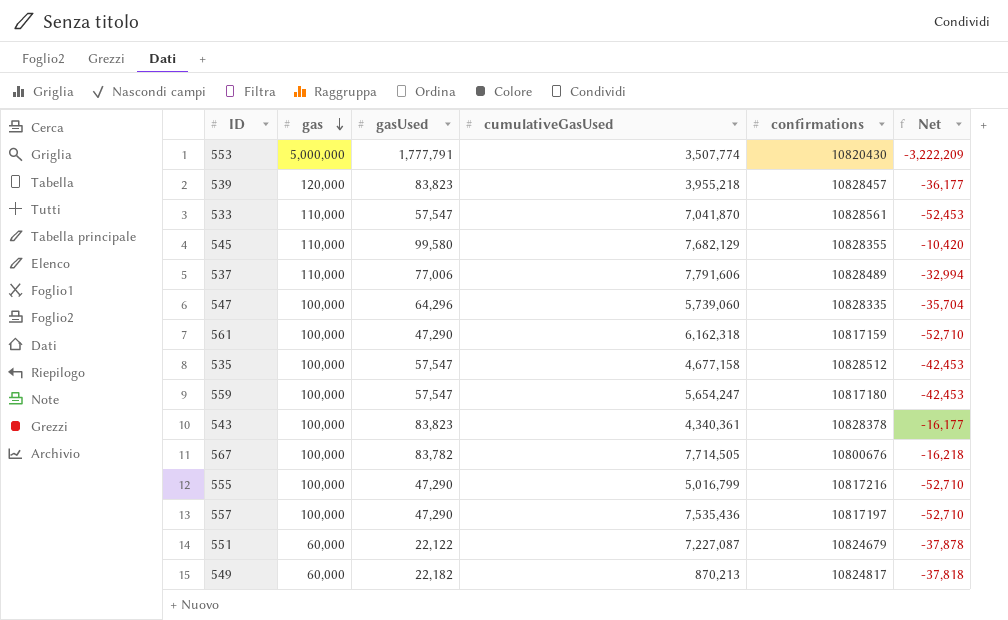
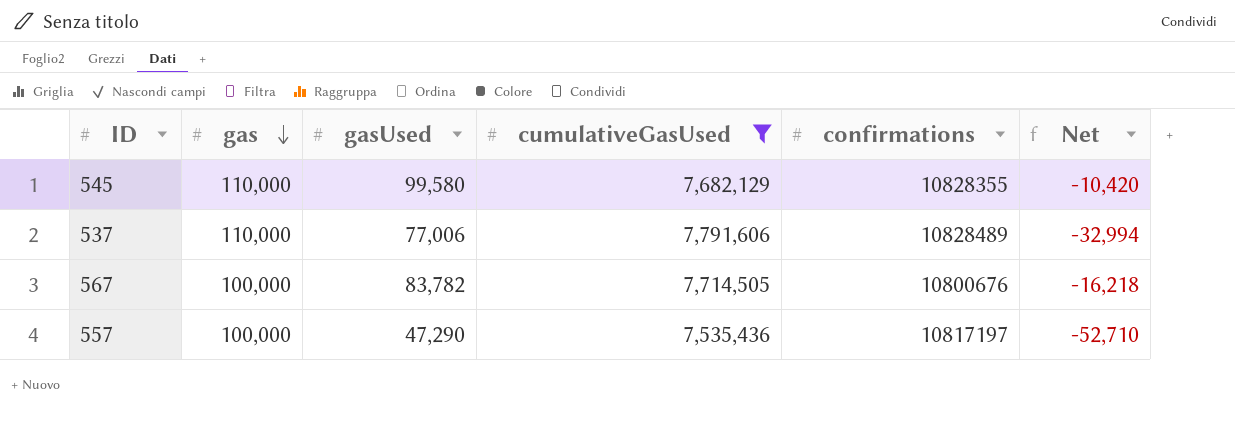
filter: none -> cumulativeGasUsed >= 7,535,436

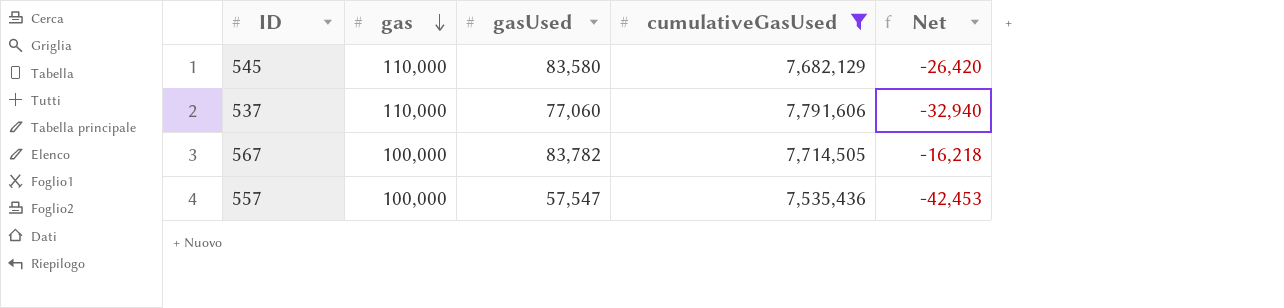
column confirmations | position: 5 -> none
545 | gasUsed: 99,580 -> 83,580
545 | Net: -10,420 -> -26,420
537 | gasUsed: 77,006 -> 77,060
537 | Net: -32,994 -> -32,940
557 | gasUsed: 47,290 -> 57,547
557 | Net: -52,710 -> -42,453

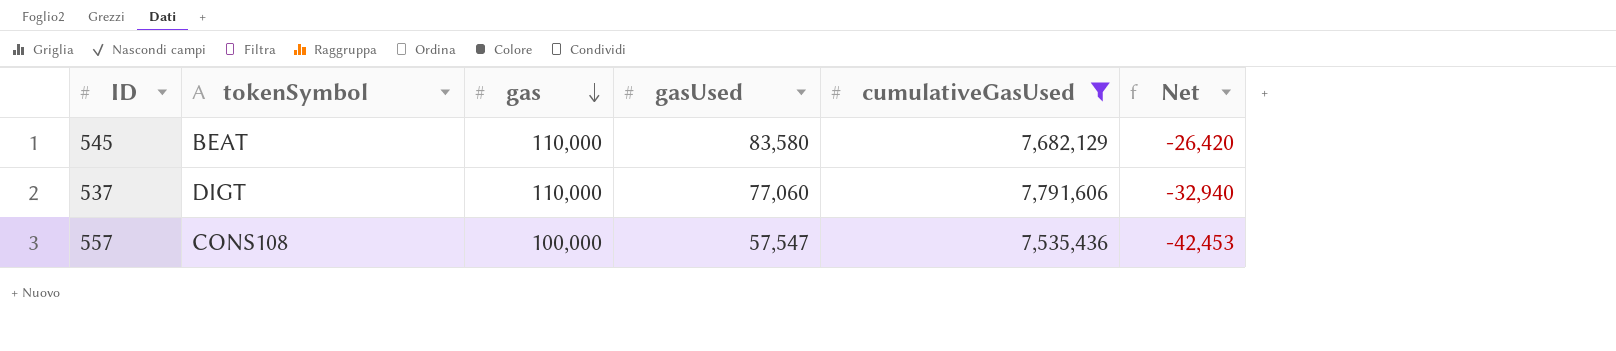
column tokenSymbol | position: none -> 2
row 567: 100,000 | 83,782 | 7,714,505 | -16,218 -> none

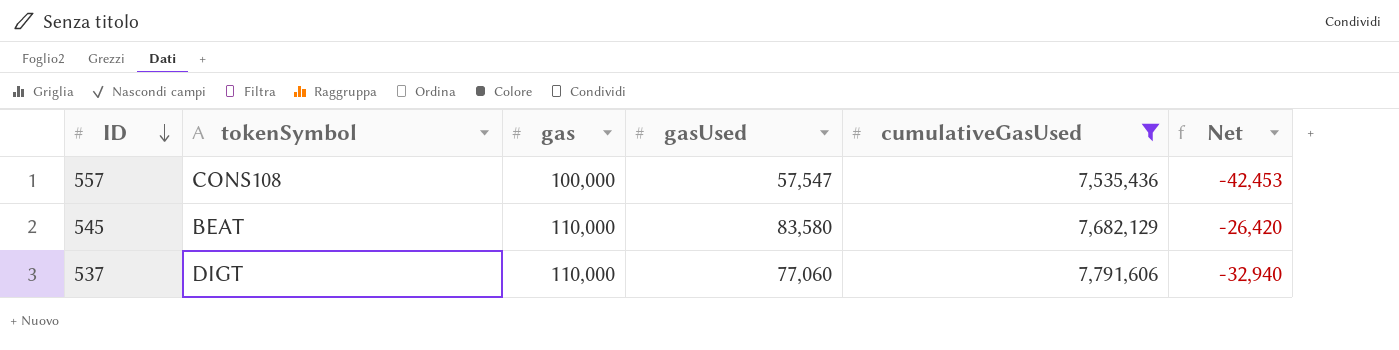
row order: gas descending -> ID descending

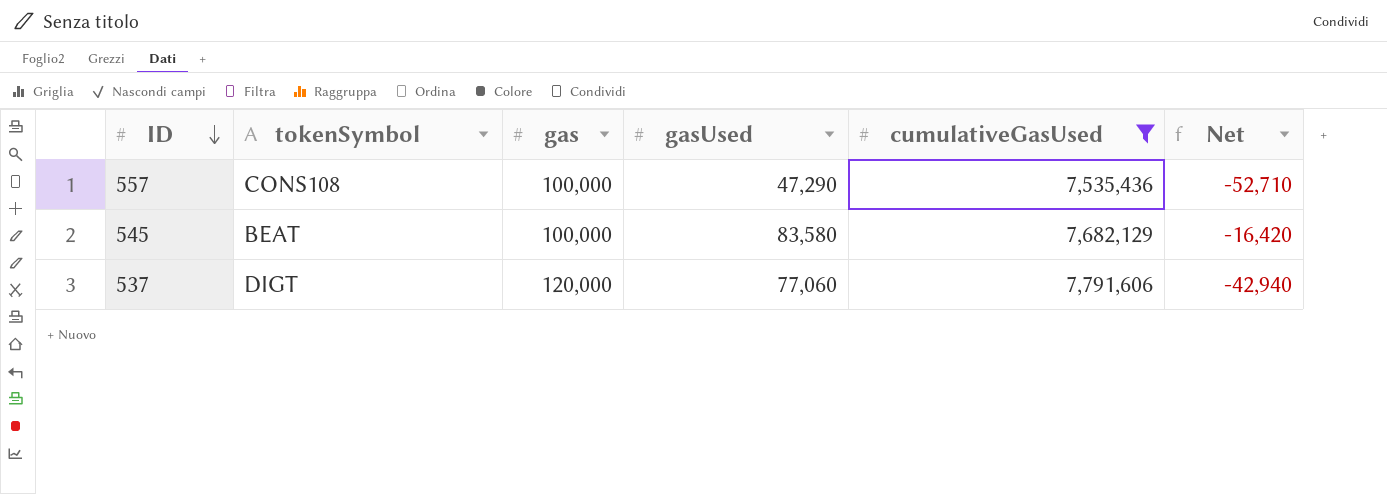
557 | gasUsed: 57,547 -> 47,290
557 | Net: -42,453 -> -52,710
545 | gas: 110,000 -> 100,000
545 | Net: -26,420 -> -16,420
537 | gas: 110,000 -> 120,000
537 | Net: -32,940 -> -42,940

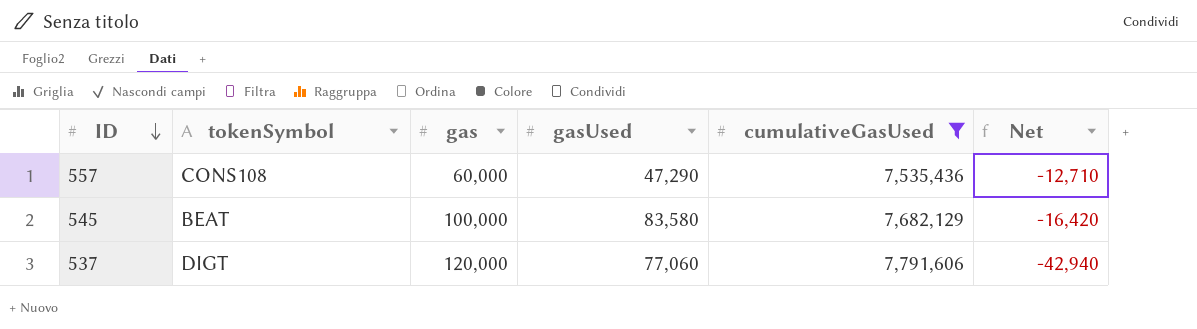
557 | gas: 100,000 -> 60,000
557 | Net: -52,710 -> -12,710

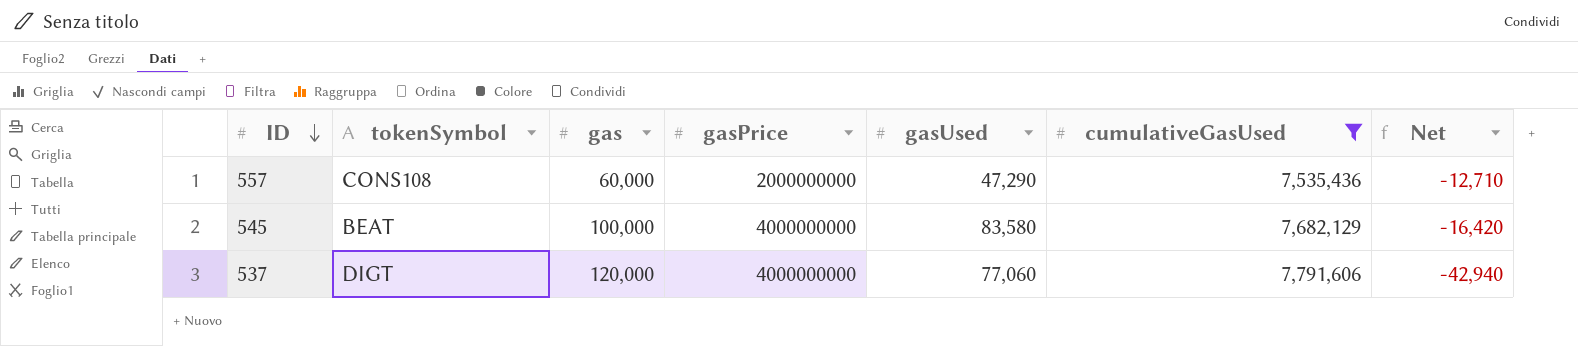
column gasPrice | position: none -> 4

